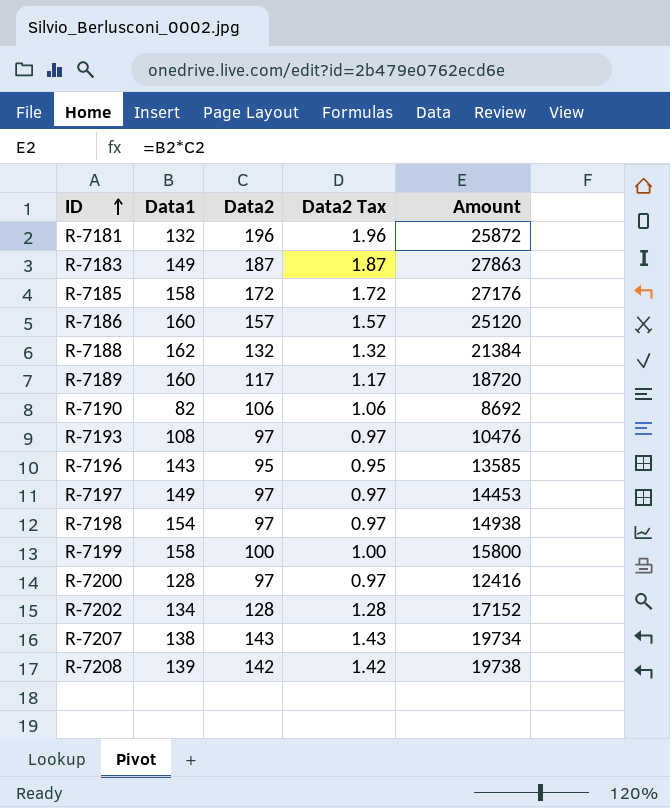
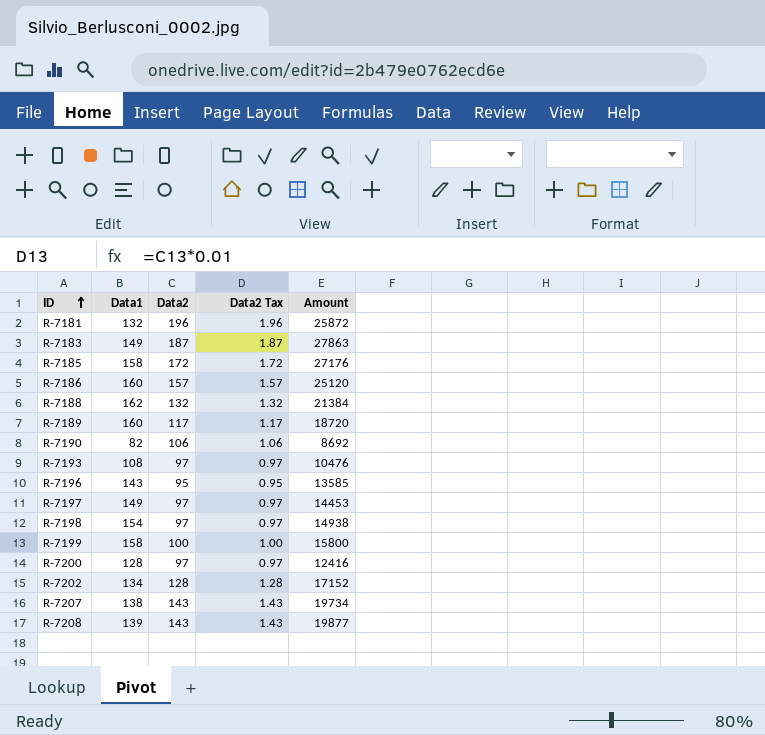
R-7208 | Data2: 142 -> 143
R-7208 | Data2 Tax: 1.42 -> 1.43
R-7208 | Amount: 19738 -> 19877

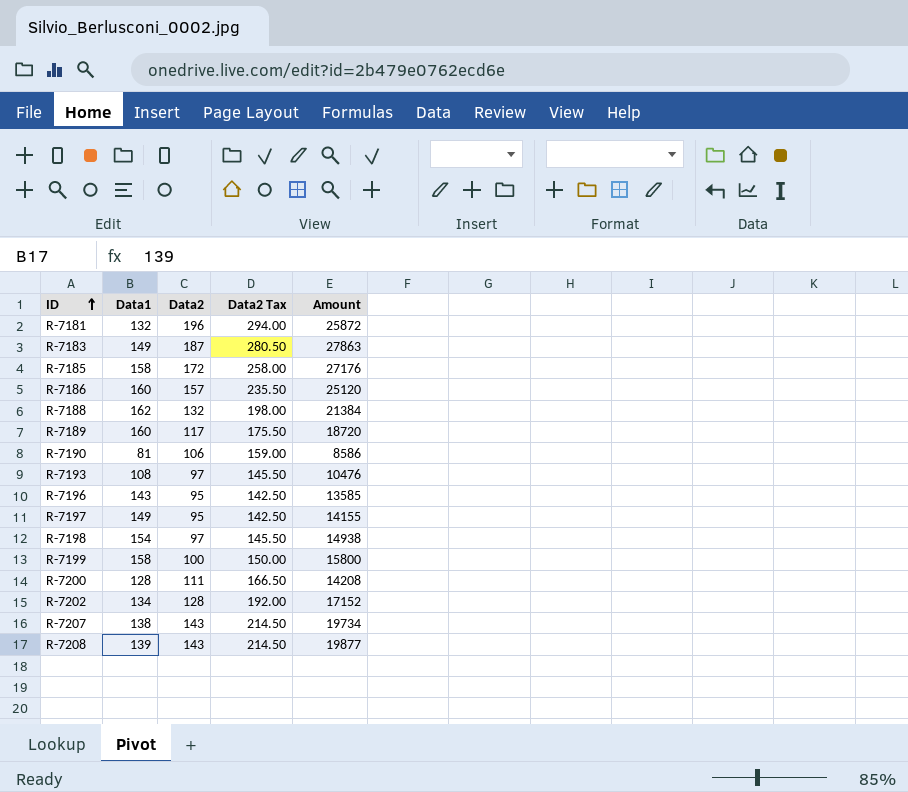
column Data2 Tax | formula: [Data2] * 0.01 -> [Data2] * 1.5
R-7190 | Data1: 82 -> 81
R-7190 | Amount: 8692 -> 8586
R-7197 | Data2: 97 -> 95
R-7197 | Amount: 14453 -> 14155
R-7200 | Data2: 97 -> 111
R-7200 | Amount: 12416 -> 14208

